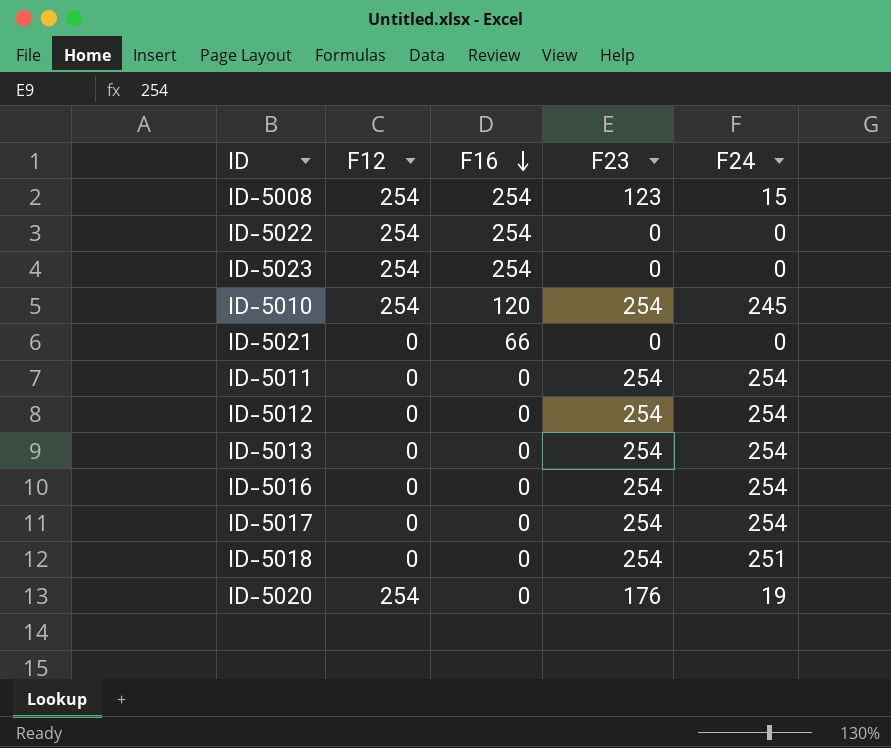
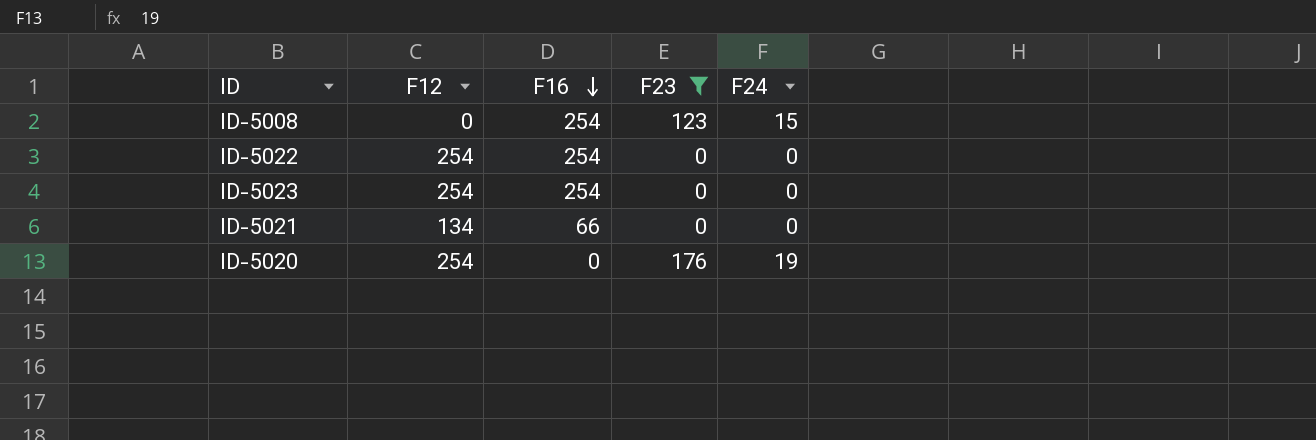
filter: none -> F23 != 254
ID-5008 | F12: 254 -> 0
ID-5021 | F12: 0 -> 134

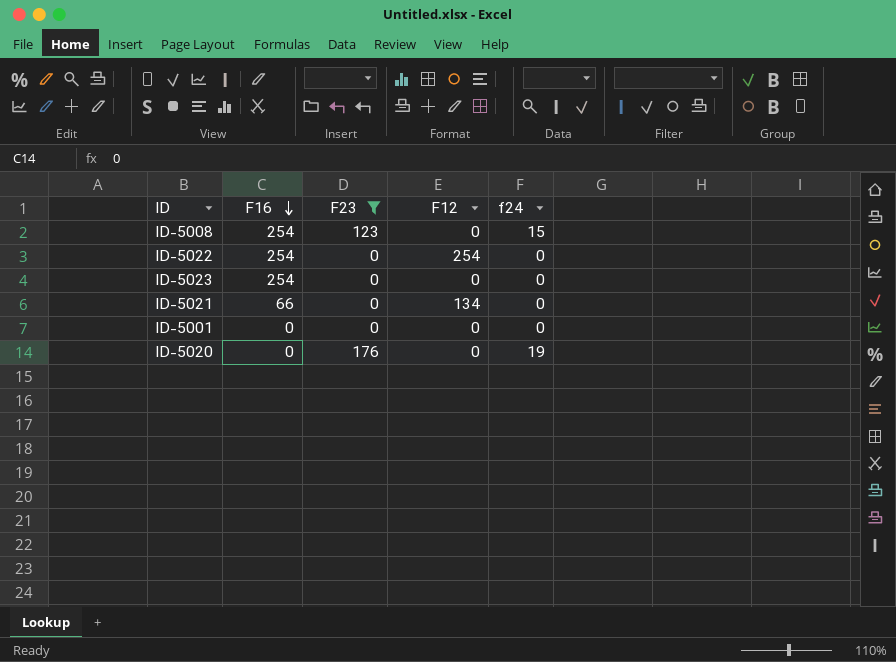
column F12 | position: 2 -> 4
column name: F24 -> f24
ID-5023 | F12: 254 -> 0
row ID-5001: none -> 0 | 0 | 0 | 0
ID-5020 | F12: 254 -> 0

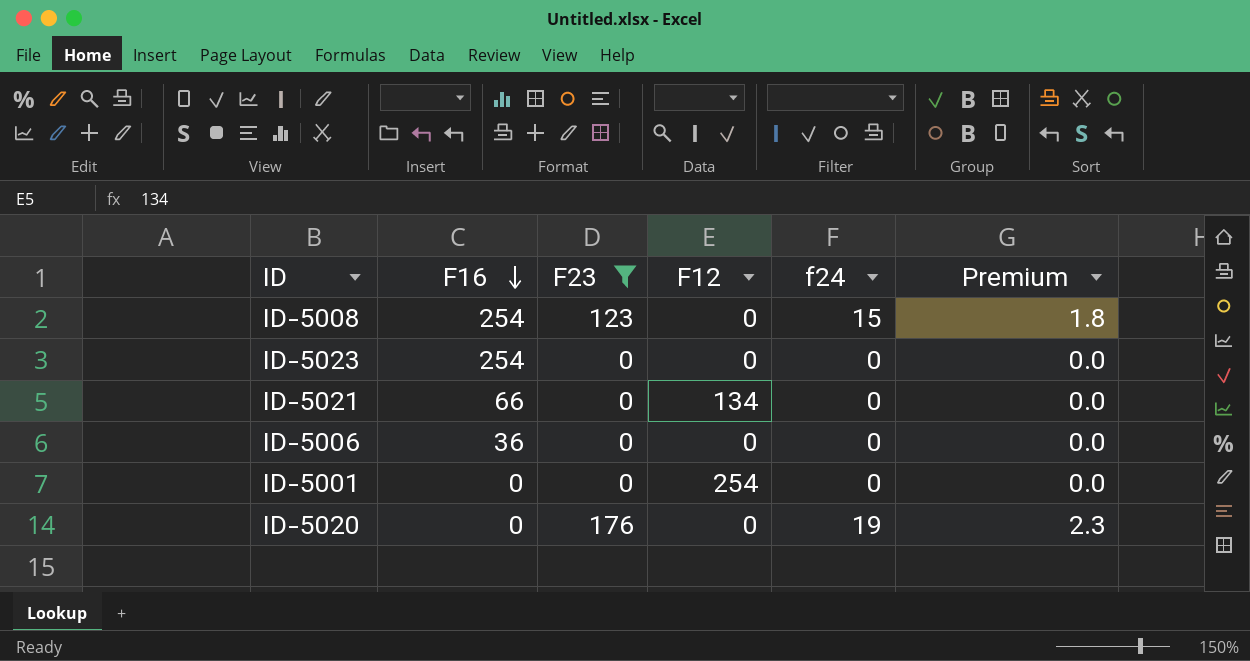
column Premium | formula: none -> [f24] * 0.12
row ID-5022: 254 | 0 | 254 | 0 -> none
row ID-5006: none -> 36 | 0 | 0 | 0 | 0.0
ID-5001 | F12: 0 -> 254

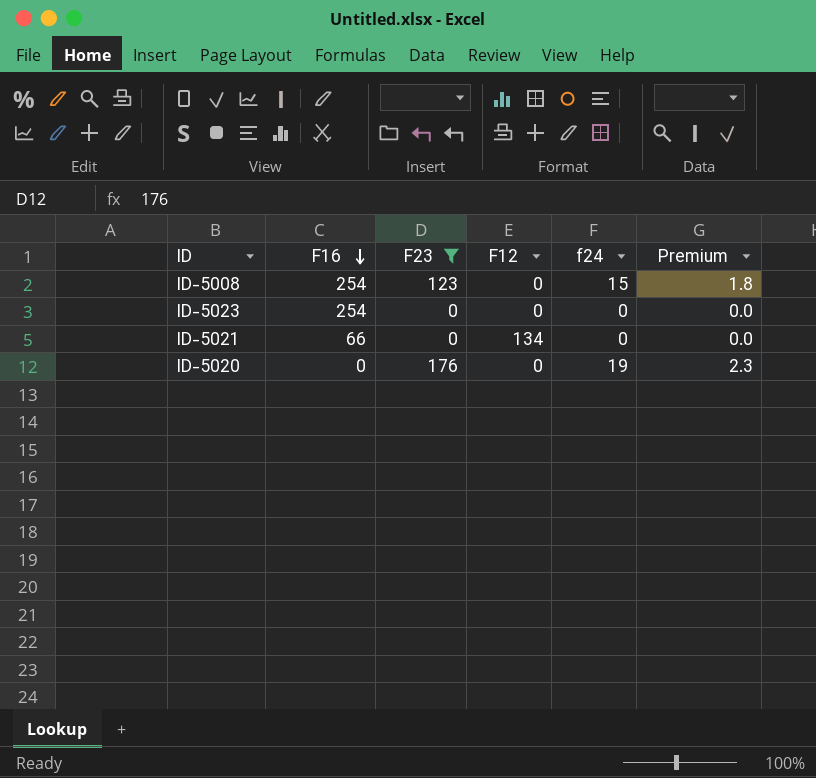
row ID-5006: 36 | 0 | 0 | 0 | 0.0 -> none
row ID-5001: 0 | 0 | 254 | 0 | 0.0 -> none

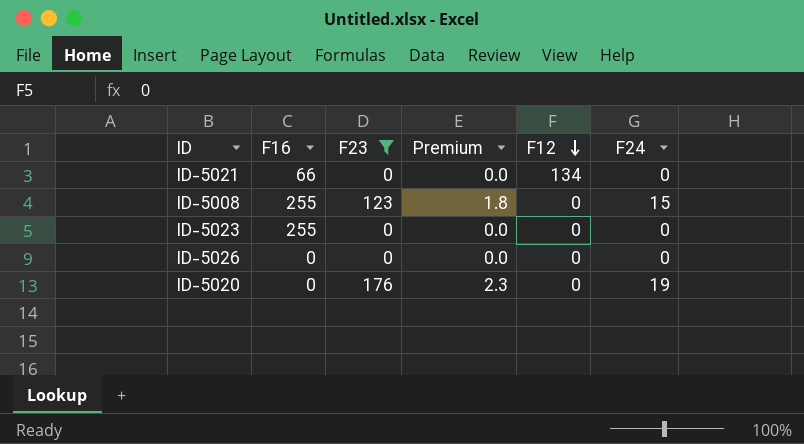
row order: F16 descending -> F12 descending
column Premium | position: 6 -> 4
column name: f24 -> F24
ID-5008 | F16: 254 -> 255
ID-5023 | F16: 254 -> 255
row ID-5026: none -> 0 | 0 | 0.0 | 0 | 0

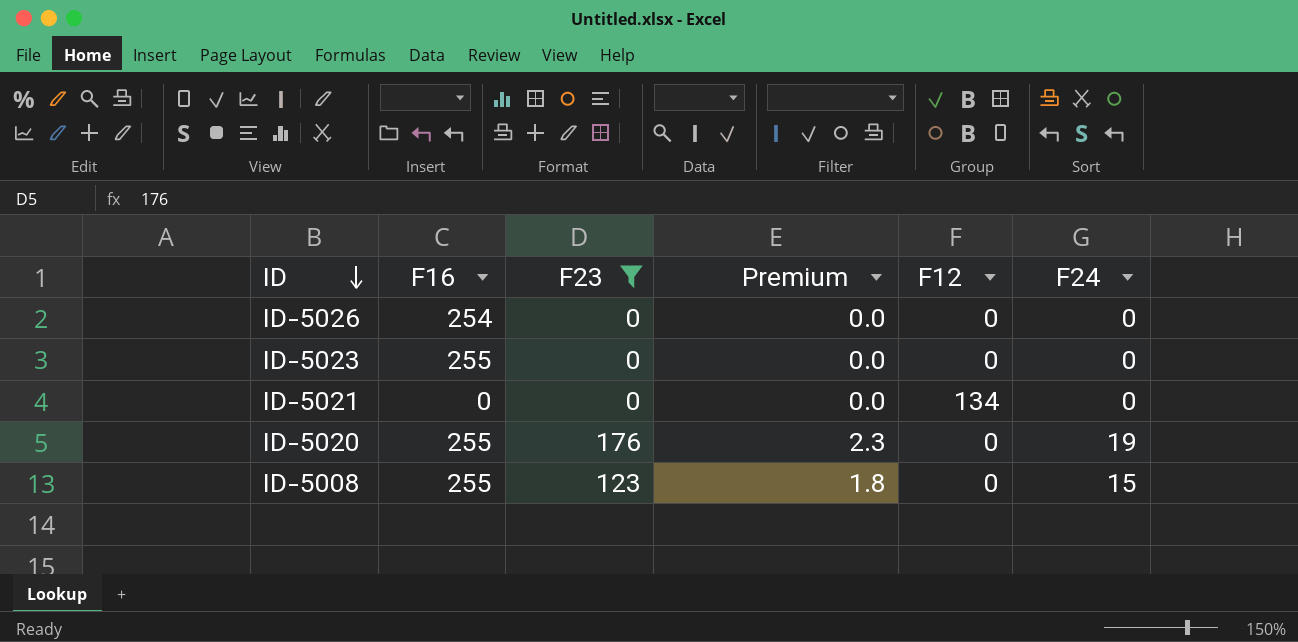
row order: F12 descending -> ID descending
ID-5026 | F16: 0 -> 254
ID-5021 | F16: 66 -> 0
ID-5020 | F16: 0 -> 255

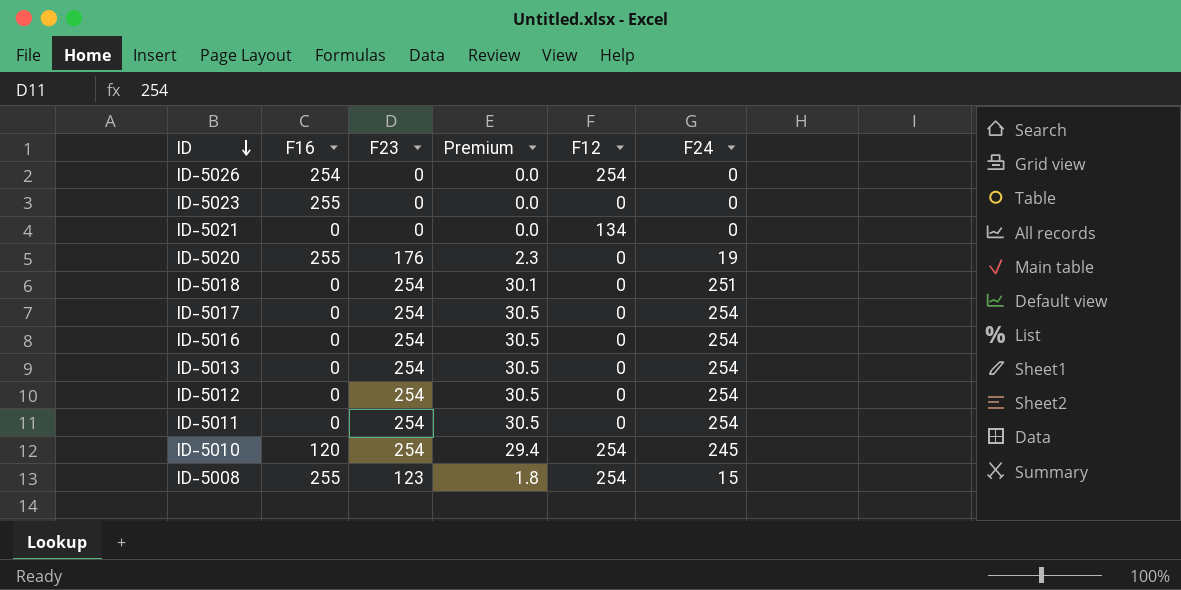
filter: F23 != 254 -> none
ID-5026 | F12: 0 -> 254
ID-5008 | F12: 0 -> 254

